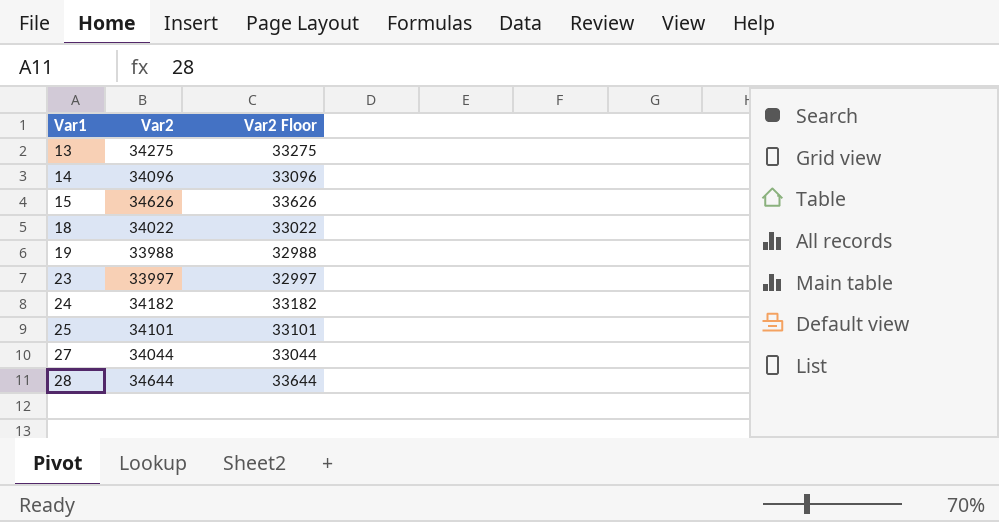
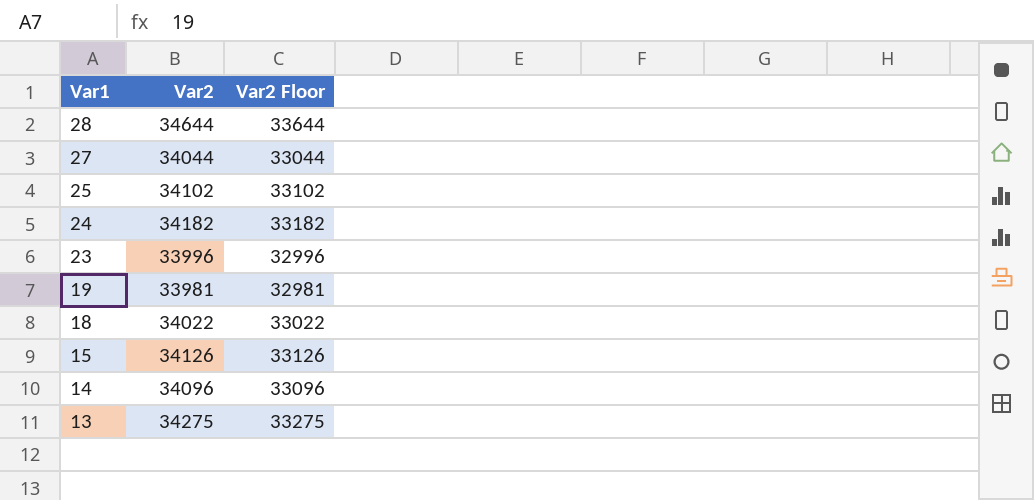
row order: Var1 ascending -> Var1 descending
25 | Var2: 34101 -> 34102
25 | Var2 Floor: 33101 -> 33102
23 | Var2: 33997 -> 33996
23 | Var2 Floor: 32997 -> 32996
19 | Var2: 33988 -> 33981
19 | Var2 Floor: 32988 -> 32981
15 | Var2: 34626 -> 34126
15 | Var2 Floor: 33626 -> 33126

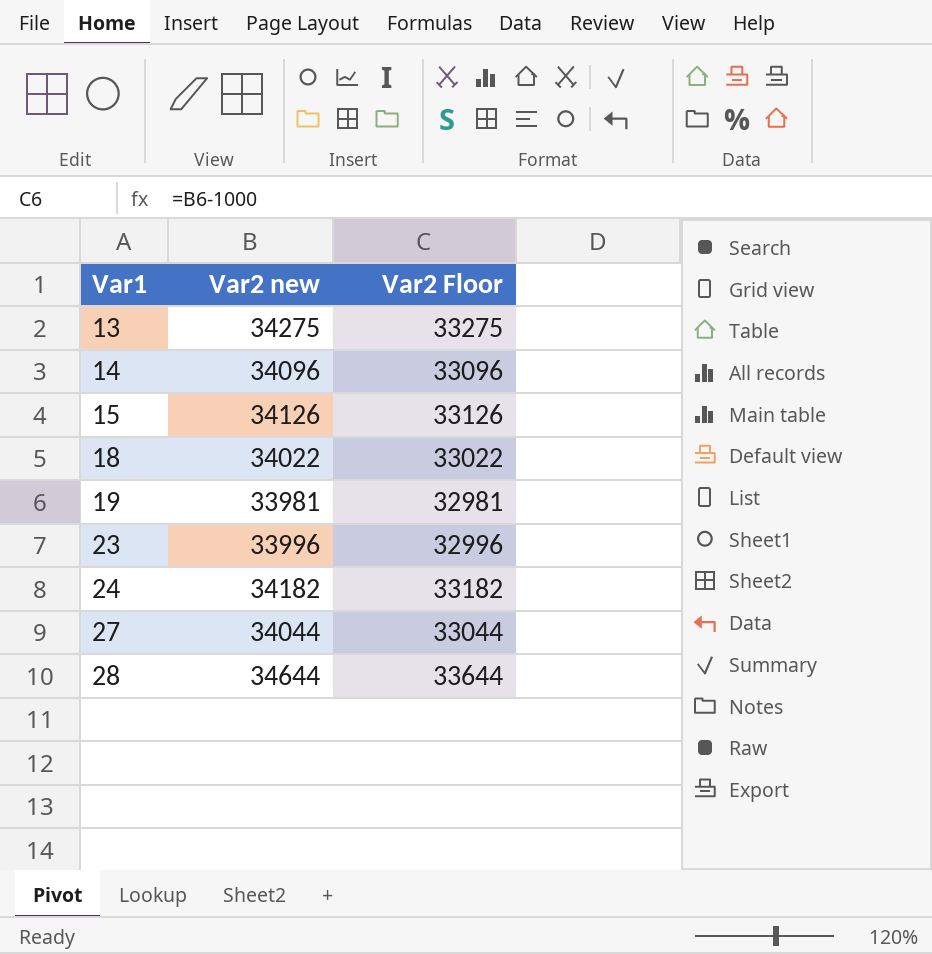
row order: Var1 descending -> Var1 ascending
column name: Var2 -> Var2 new
row 25: 34102 | 33102 -> none

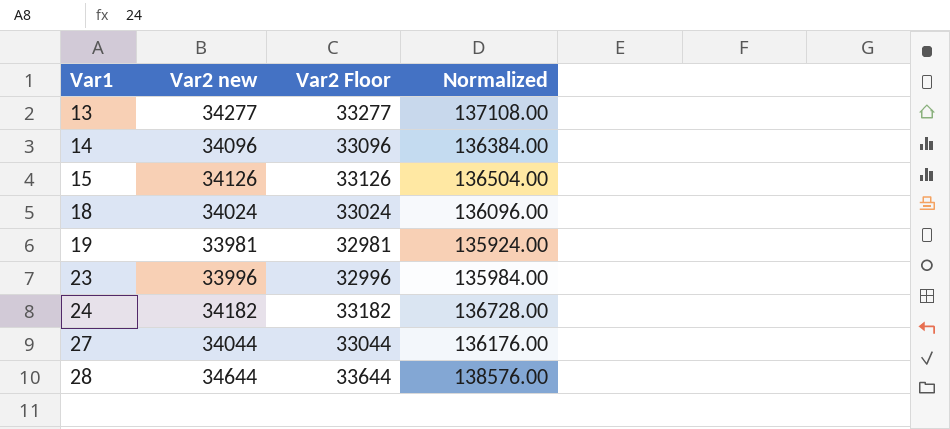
column Normalized | formula: none -> [Var2 new] * 4
13 | Var2 new: 34275 -> 34277
13 | Var2 Floor: 33275 -> 33277
18 | Var2 new: 34022 -> 34024
18 | Var2 Floor: 33022 -> 33024

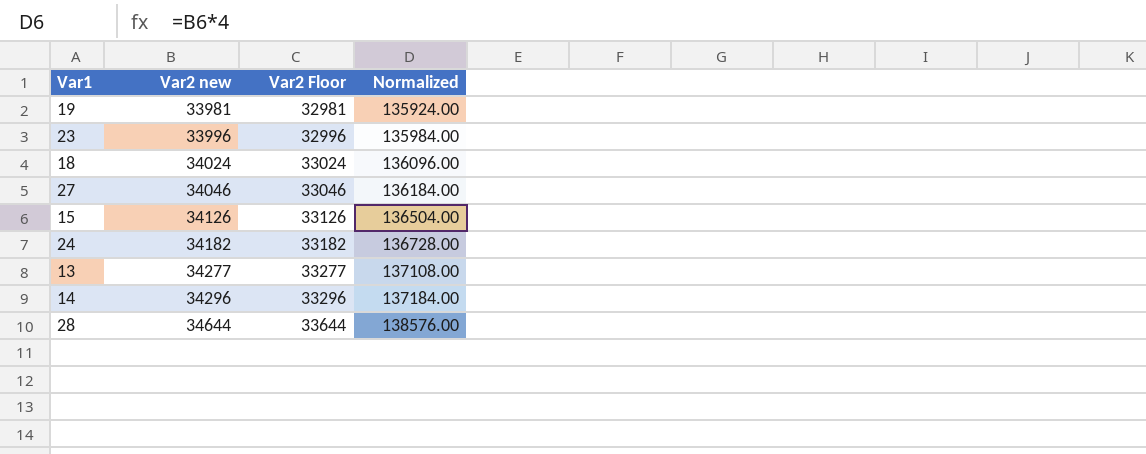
row order: Var1 ascending -> Var2 new ascending
27 | Var2 new: 34044 -> 34046
27 | Var2 Floor: 33044 -> 33046
27 | Normalized: 136176.00 -> 136184.00
14 | Var2 new: 34096 -> 34296
14 | Var2 Floor: 33096 -> 33296
14 | Normalized: 136384.00 -> 137184.00

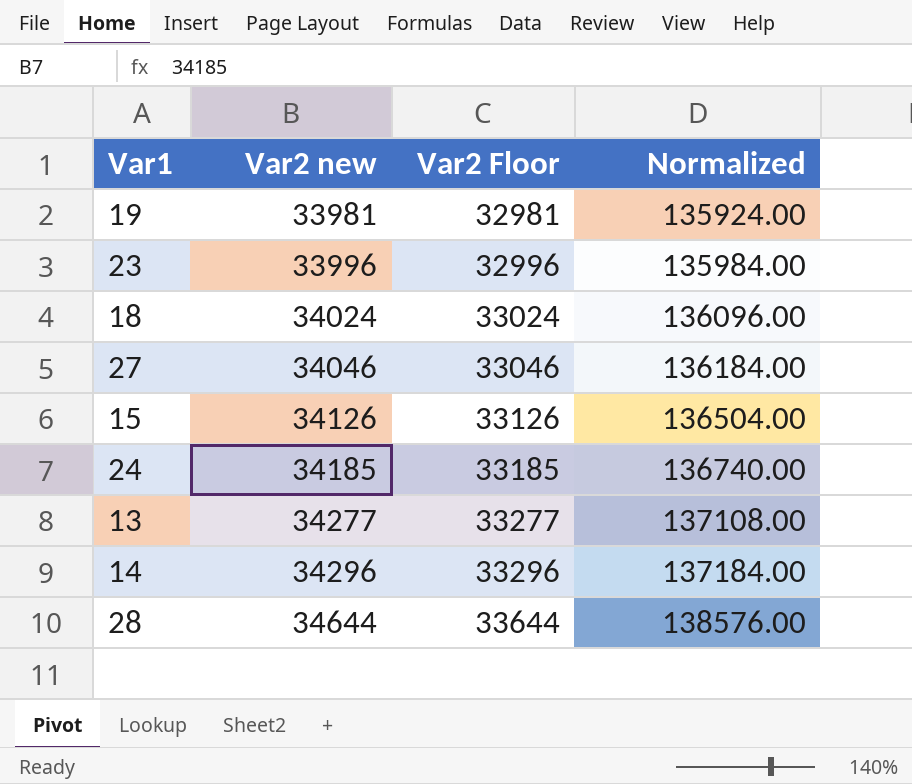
24 | Var2 new: 34182 -> 34185
24 | Var2 Floor: 33182 -> 33185
24 | Normalized: 136728.00 -> 136740.00

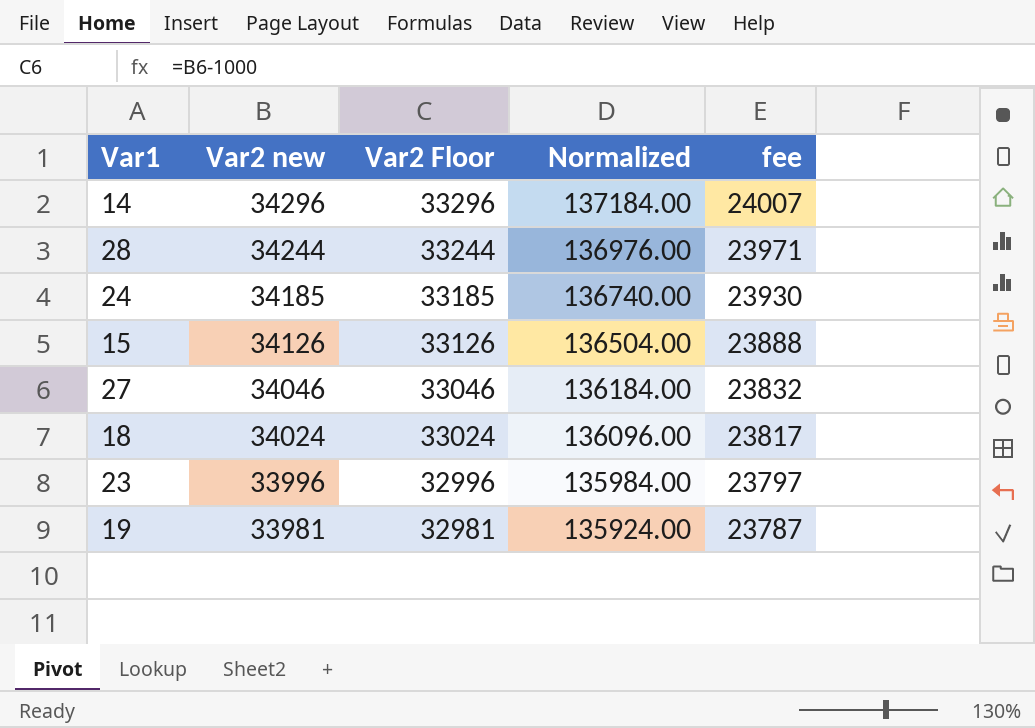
row order: Var2 new ascending -> Var2 new descending
column fee | formula: none -> [Var2 new] * 0.7
row 13: 34277 | 33277 | 137108.00 -> none
28 | Var2 new: 34644 -> 34244
28 | Var2 Floor: 33644 -> 33244
28 | Normalized: 138576.00 -> 136976.00

